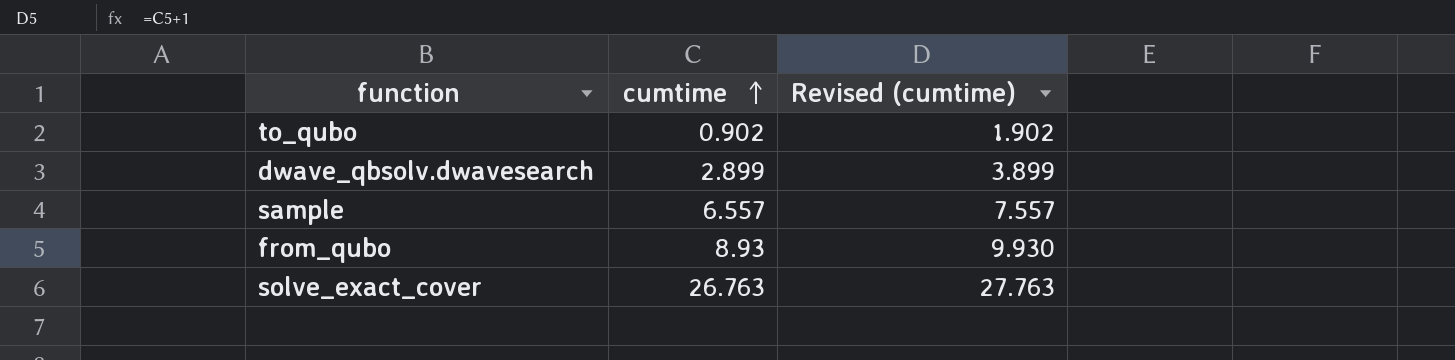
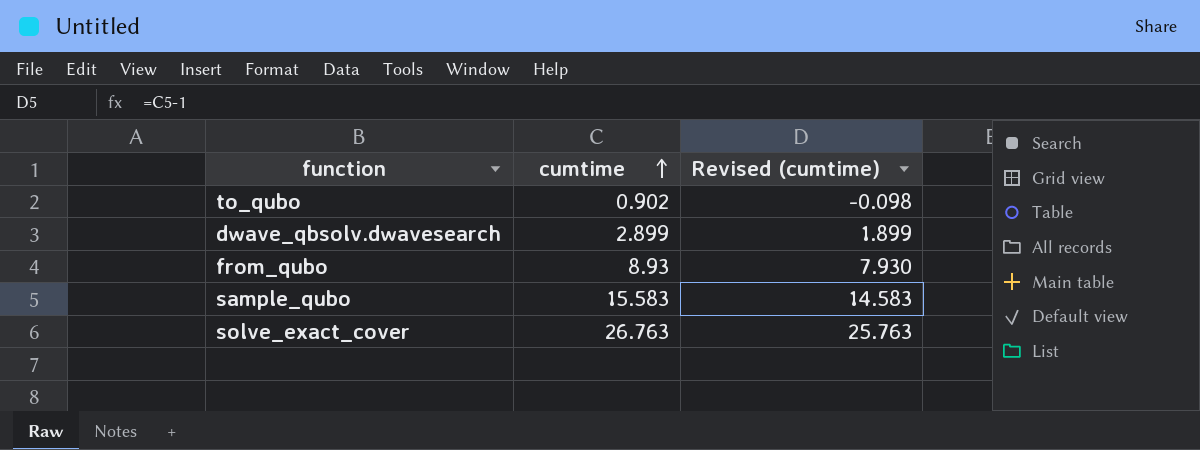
column Revised (cumtime) | formula: [cumtime] + 1 -> [cumtime] - 1
row sample: 6.557 | 7.557 -> none
row sample_qubo: none -> 15.583 | 14.583

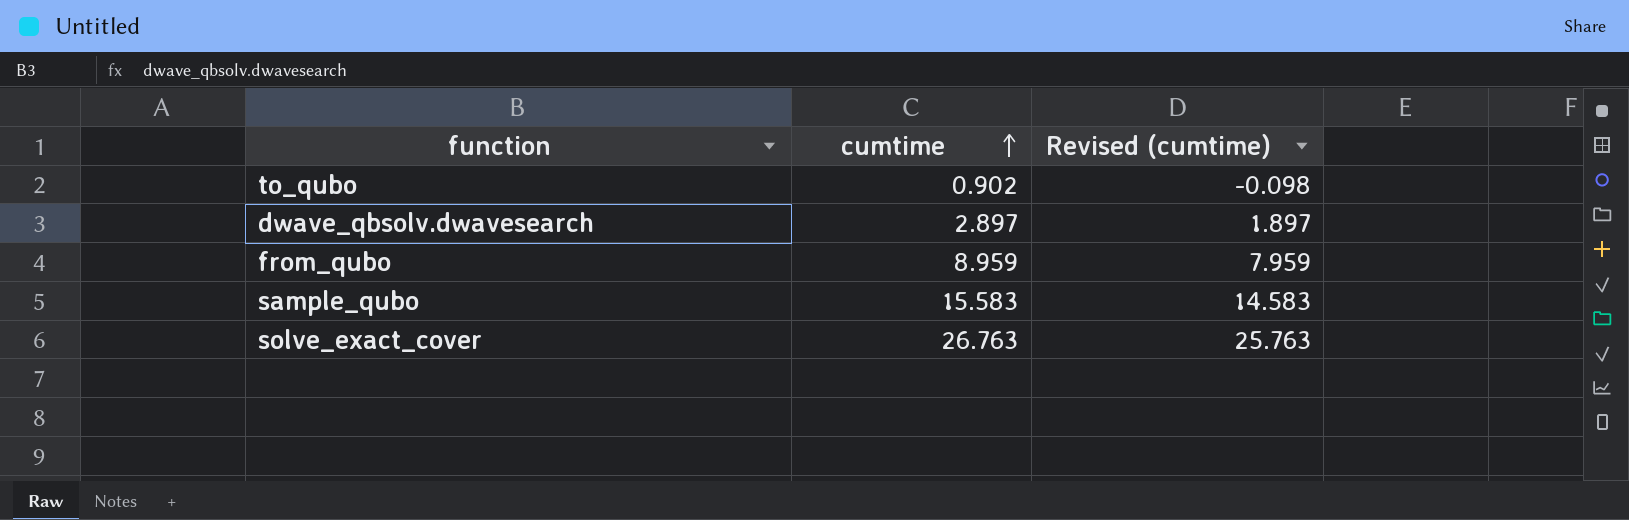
dwave_qbsolv.dwavesearch | cumtime: 2.899 -> 2.897
dwave_qbsolv.dwavesearch | Revised (cumtime): 1.899 -> 1.897
from_qubo | cumtime: 8.93 -> 8.959
from_qubo | Revised (cumtime): 7.930 -> 7.959

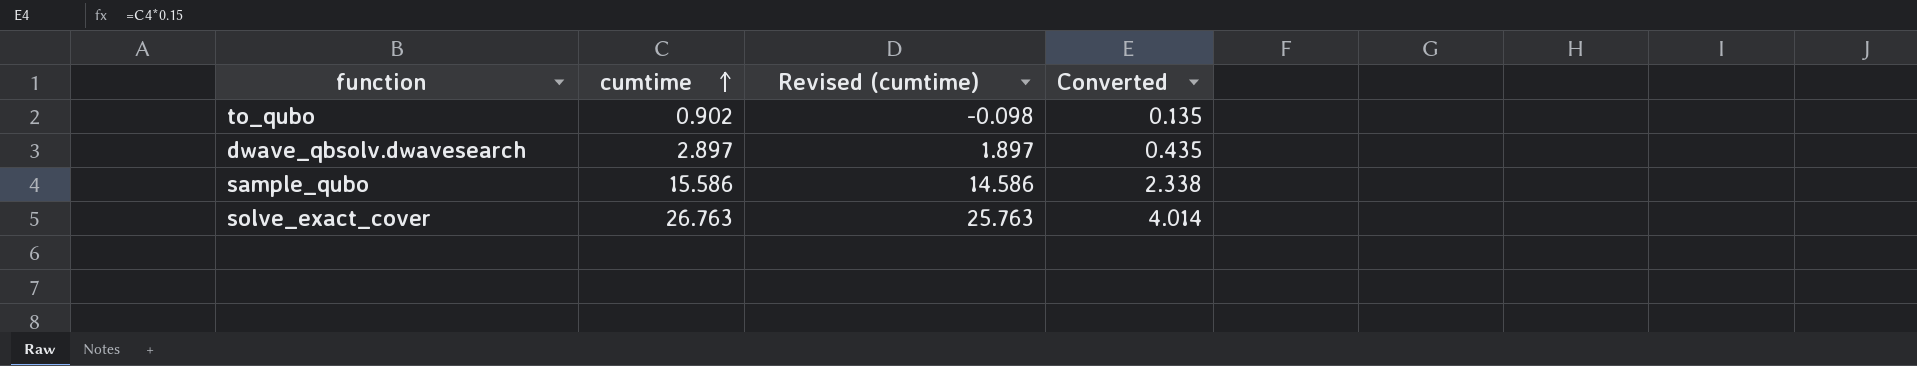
column Converted | formula: none -> [cumtime] * 0.15
row from_qubo: 8.959 | 7.959 -> none
sample_qubo | cumtime: 15.583 -> 15.586
sample_qubo | Revised (cumtime): 14.583 -> 14.586

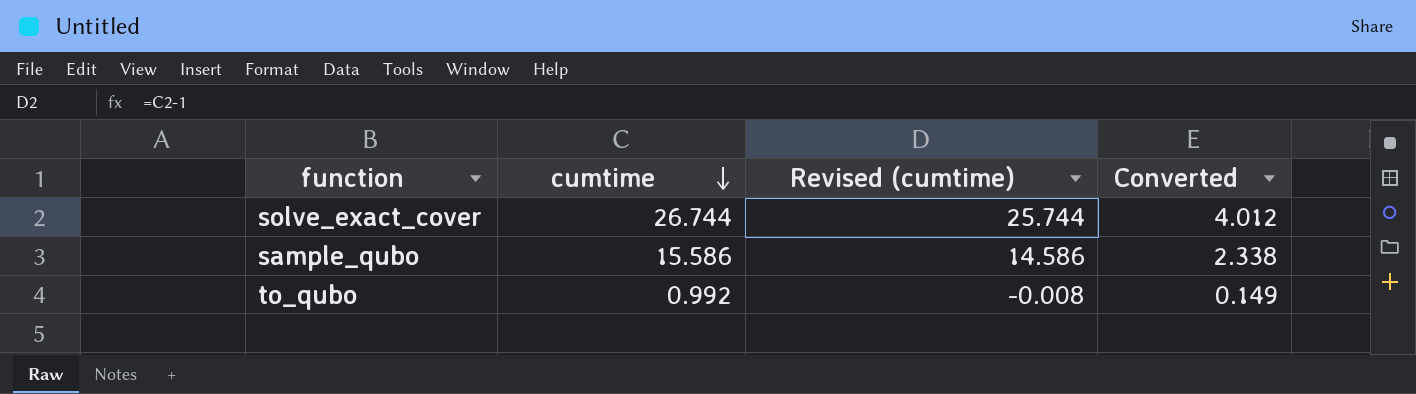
row order: cumtime ascending -> cumtime descending
row dwave_qbsolv.dwavesearch: 2.897 | 1.897 | 0.435 -> none
solve_exact_cover | cumtime: 26.763 -> 26.744
solve_exact_cover | Revised (cumtime): 25.763 -> 25.744
solve_exact_cover | Converted: 4.014 -> 4.012
to_qubo | cumtime: 0.902 -> 0.992
to_qubo | Revised (cumtime): -0.098 -> -0.008
to_qubo | Converted: 0.135 -> 0.149

